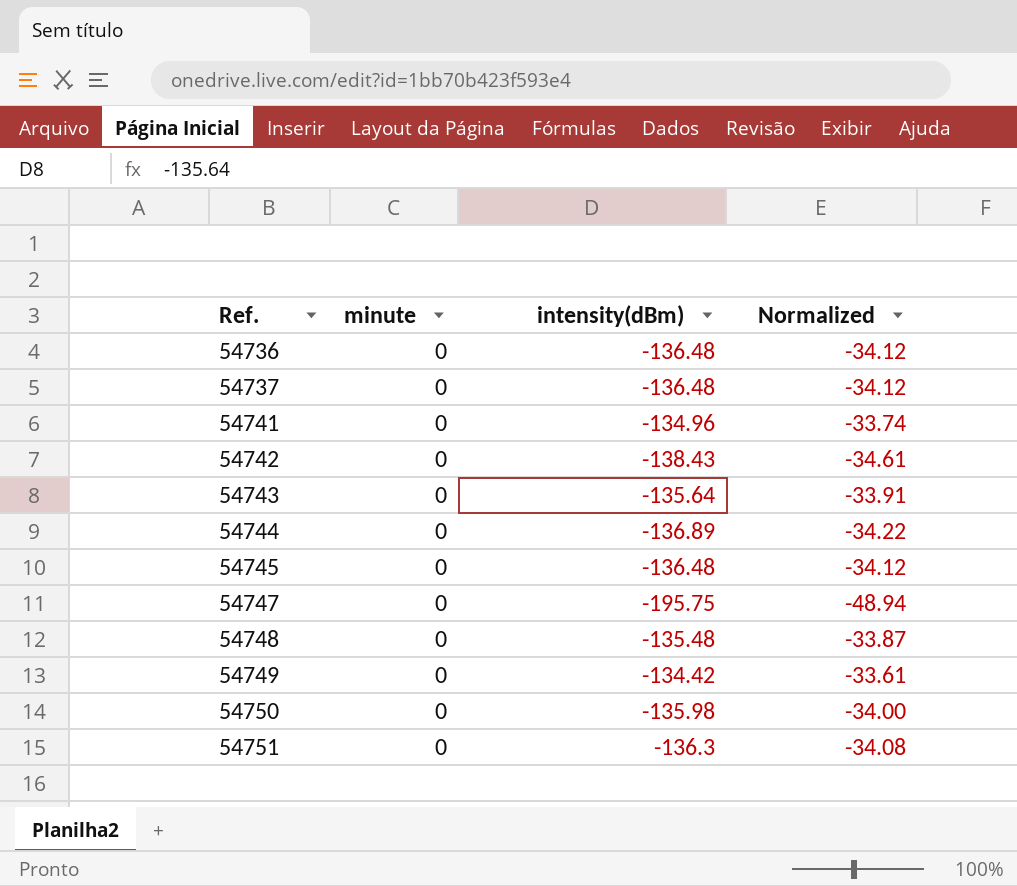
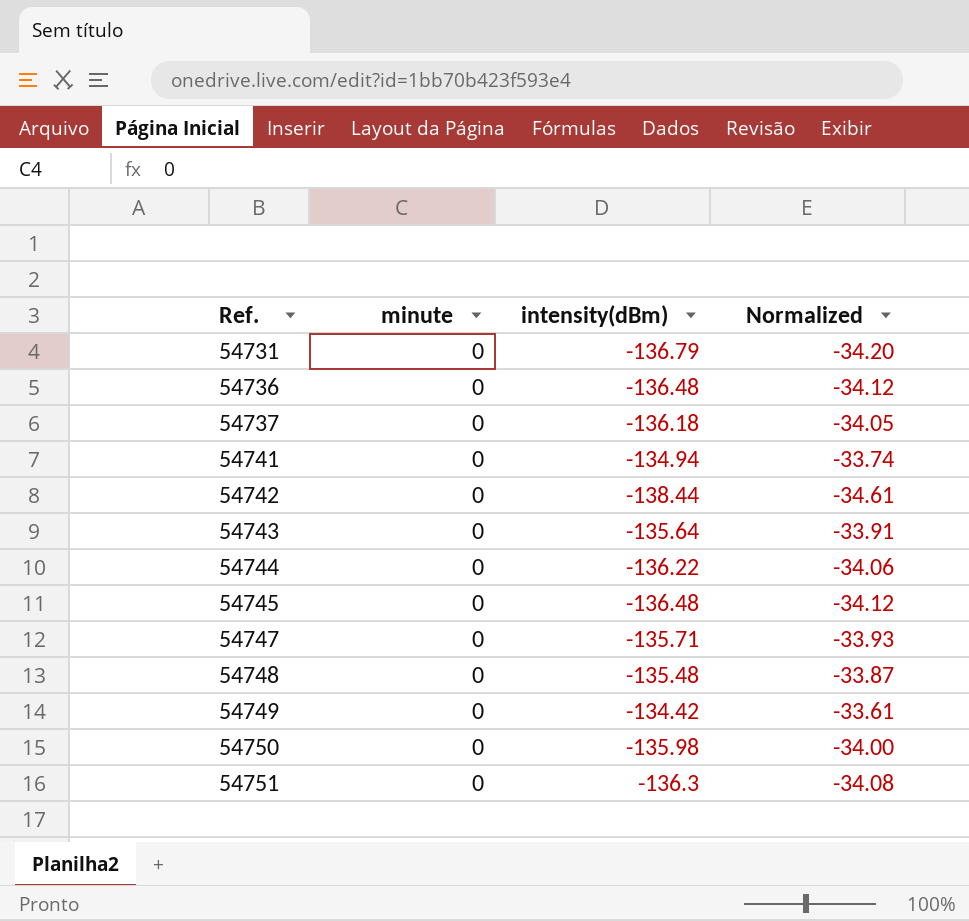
row 54731: none -> 0 | -136.79 | -34.20
54737 | intensity(dBm): -136.48 -> -136.18
54737 | Normalized: -34.12 -> -34.05
54741 | intensity(dBm): -134.96 -> -134.94
54742 | intensity(dBm): -138.43 -> -138.44
54744 | intensity(dBm): -136.89 -> -136.22
54744 | Normalized: -34.22 -> -34.06
54747 | intensity(dBm): -195.75 -> -135.71
54747 | Normalized: -48.94 -> -33.93

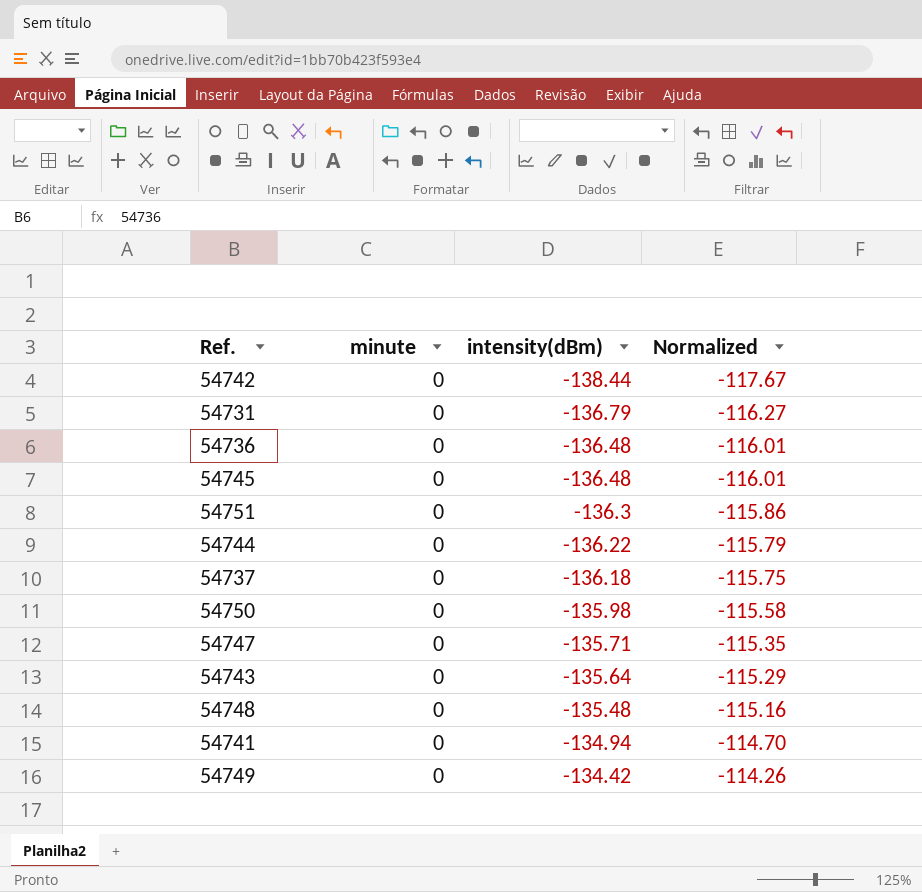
row order: Ref. ascending -> intensity(dBm) ascending
column Normalized | formula: [intensity(dBm)] * 0.25 -> [intensity(dBm)] * 0.85

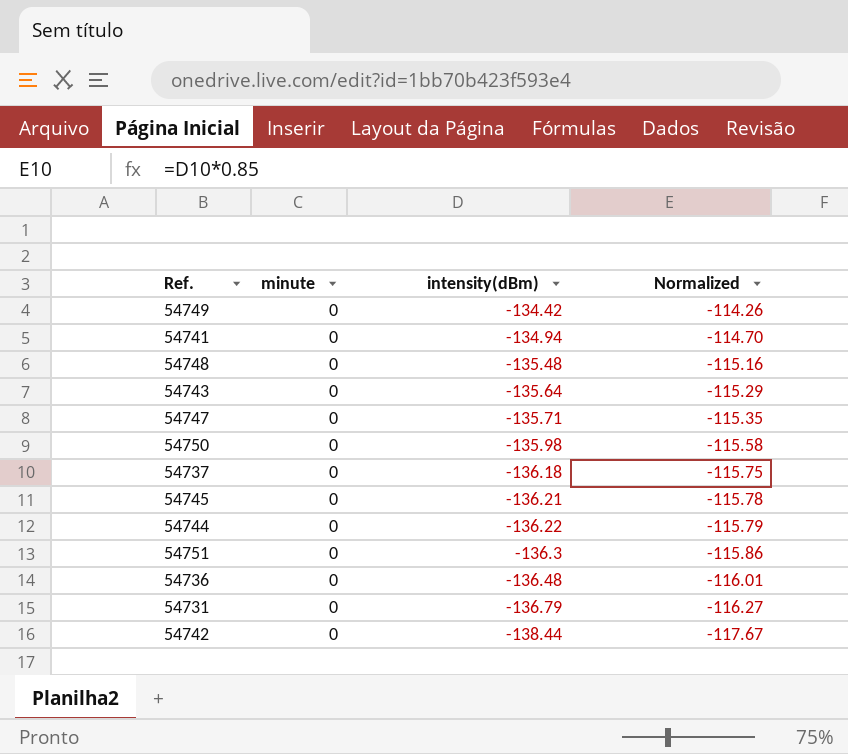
row order: intensity(dBm) ascending -> intensity(dBm) descending
54745 | intensity(dBm): -136.48 -> -136.21
54745 | Normalized: -116.01 -> -115.78

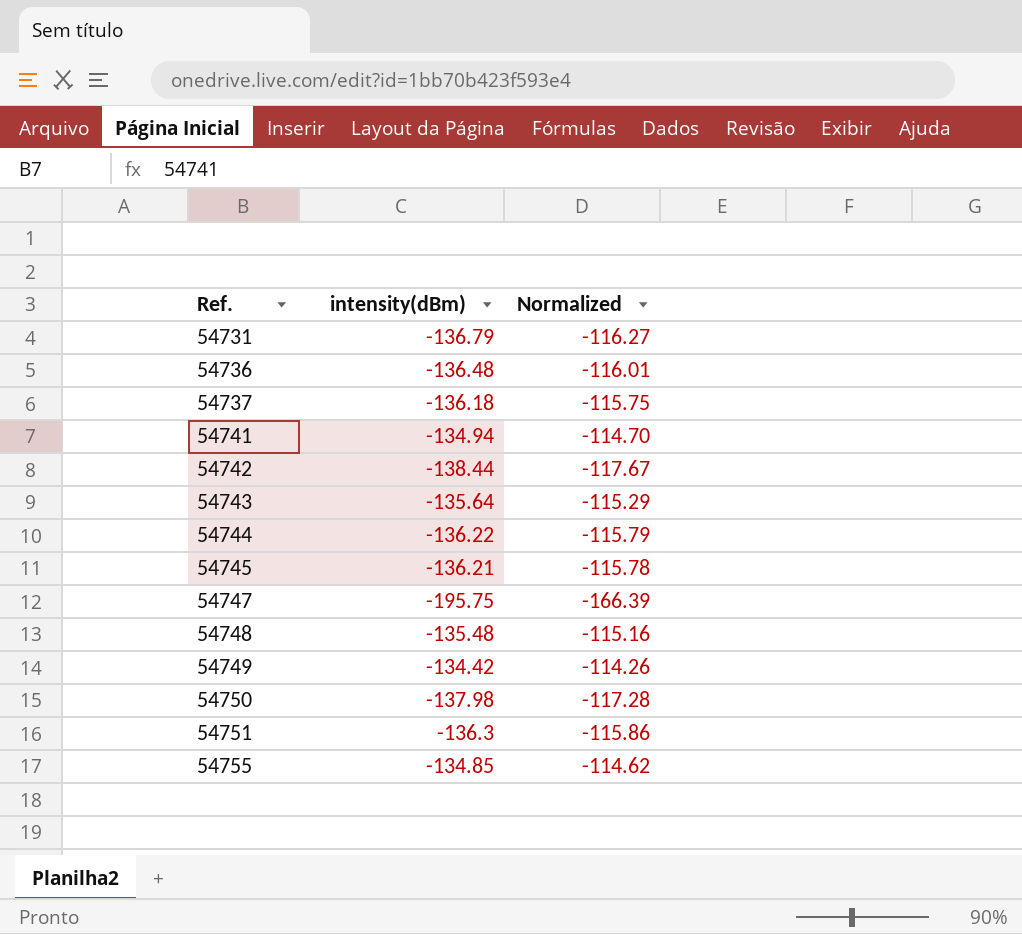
row order: intensity(dBm) descending -> Ref. ascending
column minute | position: 2 -> none
54747 | intensity(dBm): -135.71 -> -195.75
54747 | Normalized: -115.35 -> -166.39
54750 | intensity(dBm): -135.98 -> -137.98
54750 | Normalized: -115.58 -> -117.28
row 54755: none -> -134.85 | -114.62

